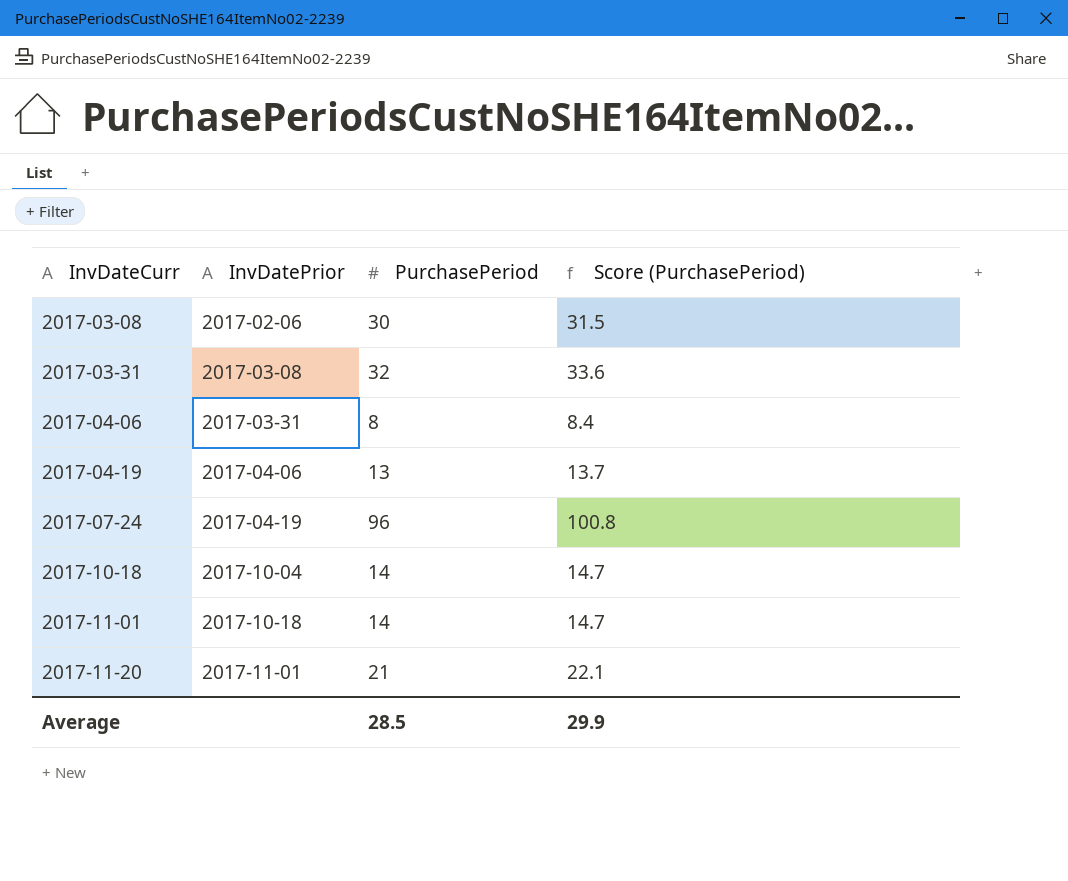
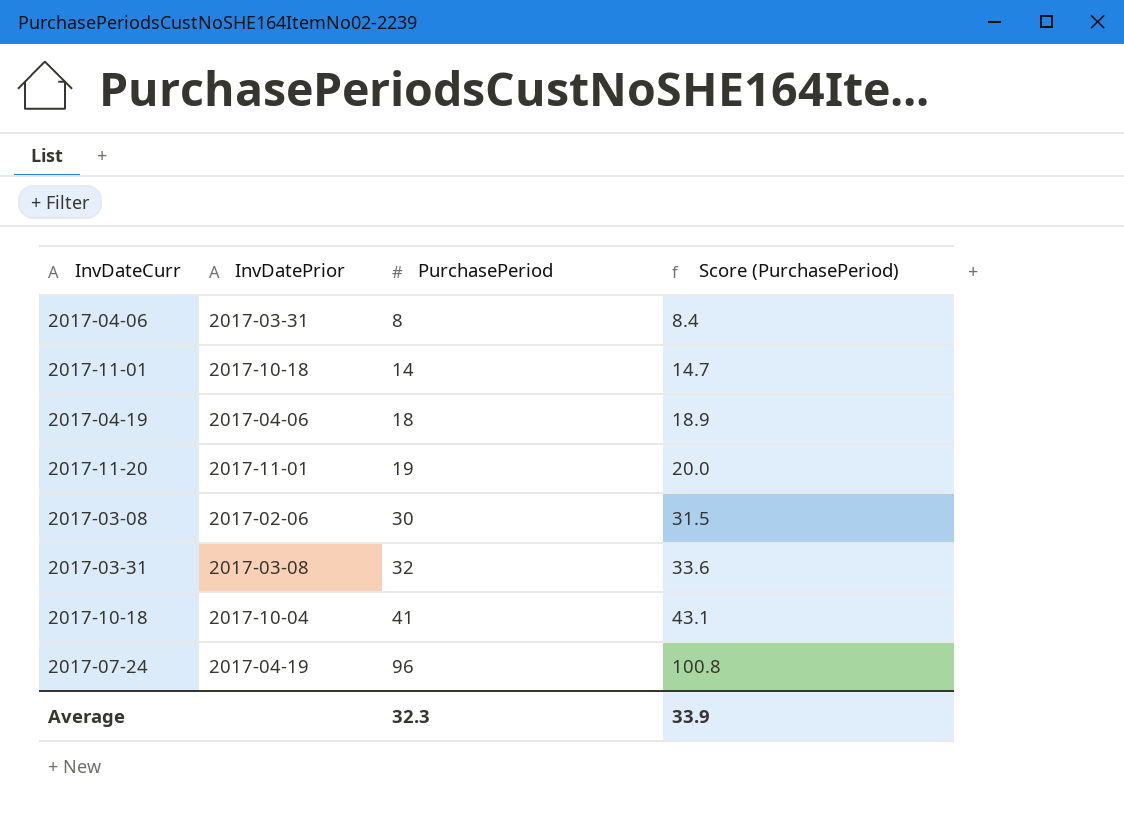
row order: InvDateCurr ascending -> PurchasePeriod ascending
2017-04-19 | PurchasePeriod: 13 -> 18
2017-04-19 | Score (PurchasePeriod): 13.7 -> 18.9
2017-11-20 | PurchasePeriod: 21 -> 19
2017-11-20 | Score (PurchasePeriod): 22.1 -> 20.0
2017-10-18 | PurchasePeriod: 14 -> 41
2017-10-18 | Score (PurchasePeriod): 14.7 -> 43.1
Average | PurchasePeriod: 28.5 -> 32.3
Average | Score (PurchasePeriod): 29.9 -> 33.9

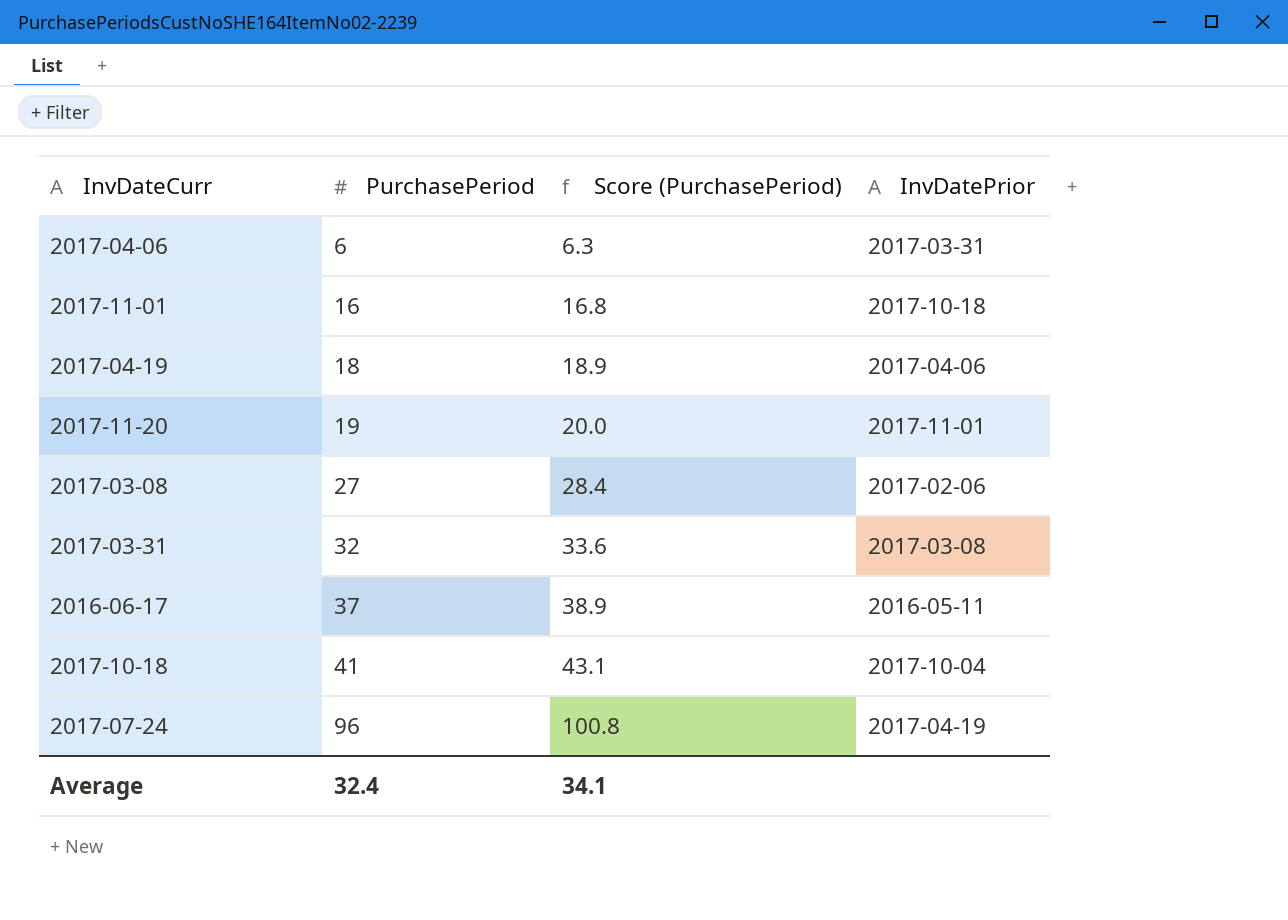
column InvDatePrior | position: 2 -> 4
2017-04-06 | PurchasePeriod: 8 -> 6
2017-04-06 | Score (PurchasePeriod): 8.4 -> 6.3
2017-11-01 | PurchasePeriod: 14 -> 16
2017-11-01 | Score (PurchasePeriod): 14.7 -> 16.8
2017-03-08 | PurchasePeriod: 30 -> 27
2017-03-08 | Score (PurchasePeriod): 31.5 -> 28.4
row 2016-06-17: none -> 37 | 38.9 | 2016-05-11
Average | PurchasePeriod: 32.3 -> 32.4
Average | Score (PurchasePeriod): 33.9 -> 34.1

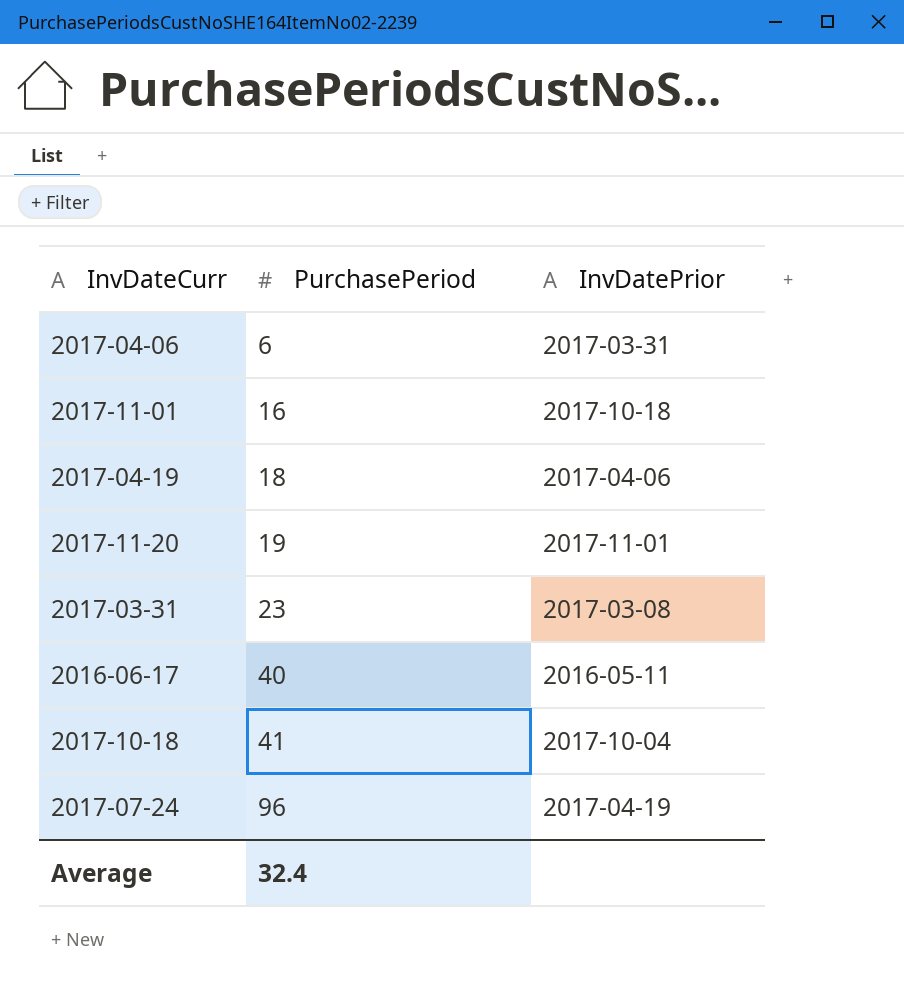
column Score (PurchasePeriod) | formula: [PurchasePeriod] * 1.05 -> none
row 2017-03-08: 27 | 28.4 | 2017-02-06 -> none
2017-03-31 | PurchasePeriod: 32 -> 23
2016-06-17 | PurchasePeriod: 37 -> 40

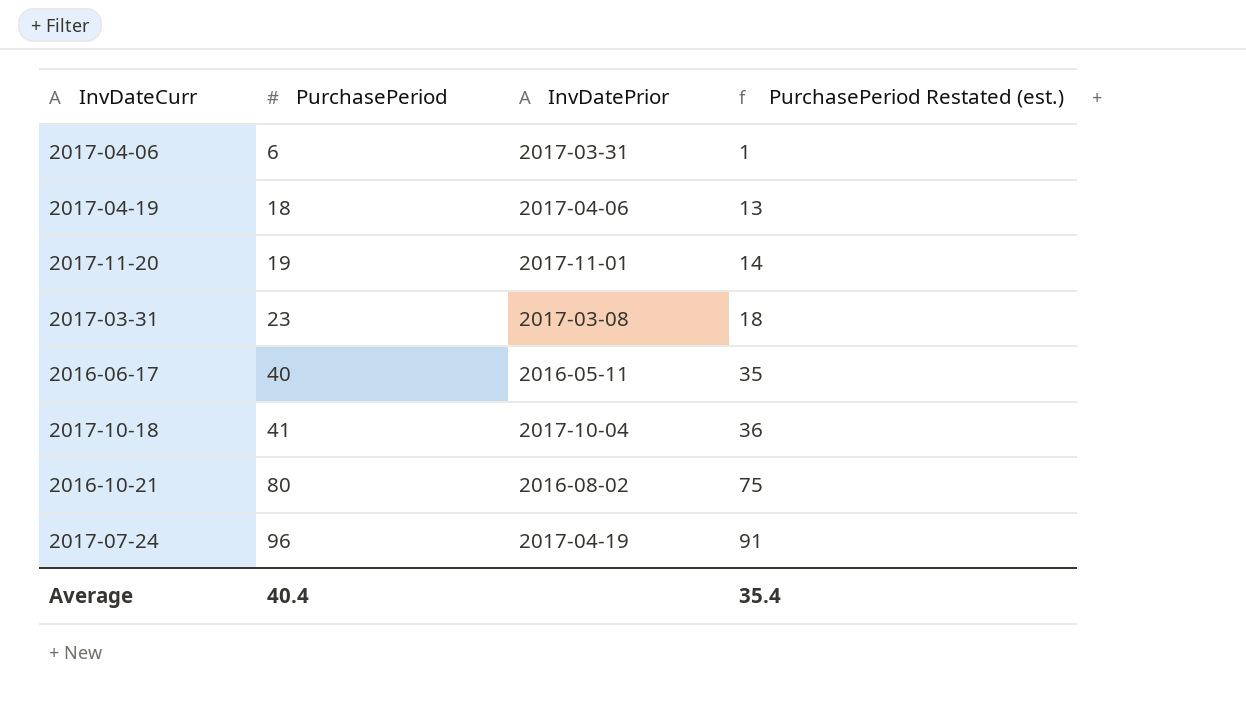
column PurchasePeriod Restated (est.) | formula: none -> [PurchasePeriod] - 5
row 2017-11-01: 16 | 2017-10-18 -> none
row 2016-10-21: none -> 80 | 2016-08-02 | 75
Average | PurchasePeriod: 32.4 -> 40.4

